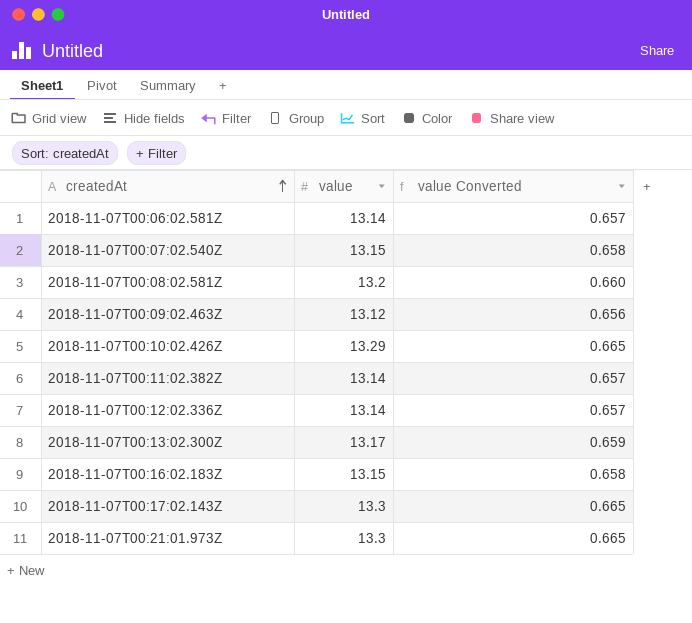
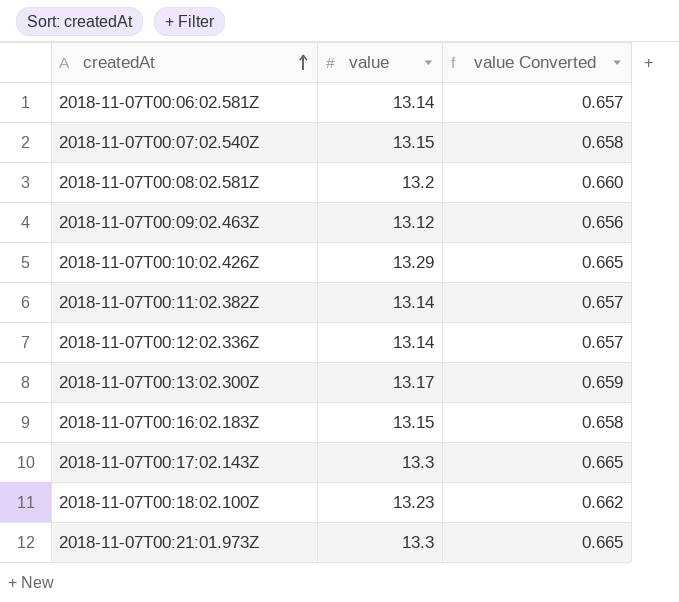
row 2018-11-07T00:18:02.100Z: none -> 13.23 | 0.662

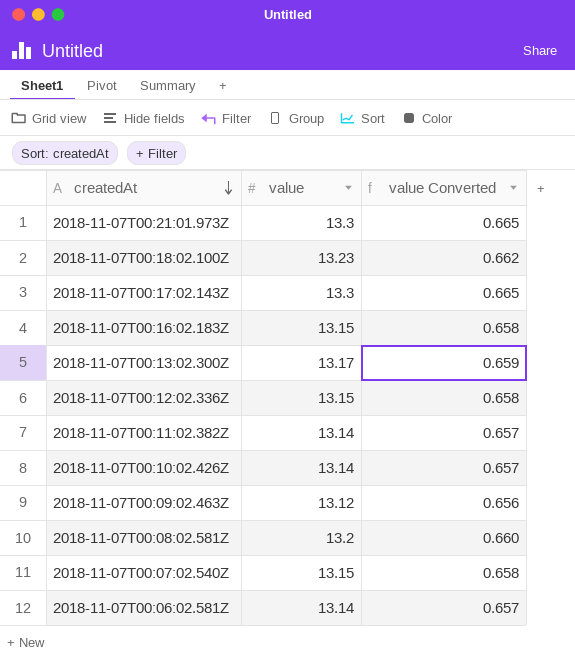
row order: createdAt ascending -> createdAt descending
2018-11-07T00:12:02.336Z | value: 13.14 -> 13.15
2018-11-07T00:12:02.336Z | value Converted: 0.657 -> 0.658
2018-11-07T00:10:02.426Z | value: 13.29 -> 13.14
2018-11-07T00:10:02.426Z | value Converted: 0.665 -> 0.657

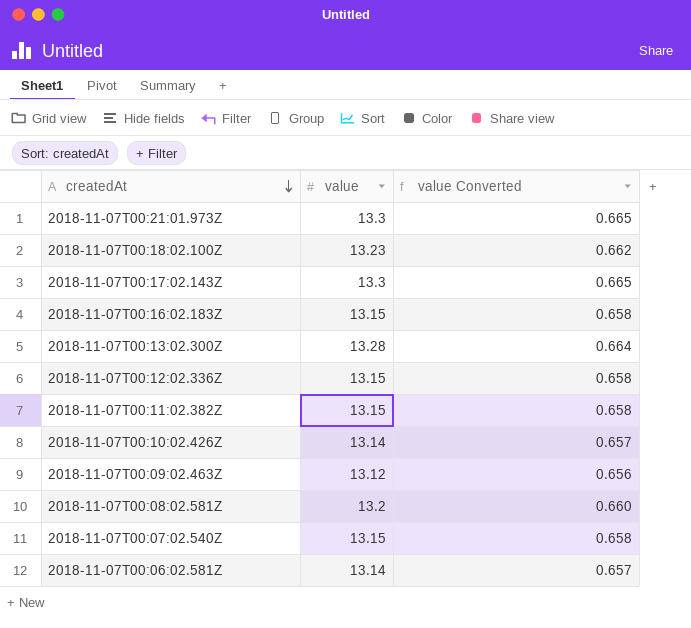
2018-11-07T00:13:02.300Z | value: 13.17 -> 13.28
2018-11-07T00:13:02.300Z | value Converted: 0.659 -> 0.664
2018-11-07T00:11:02.382Z | value: 13.14 -> 13.15
2018-11-07T00:11:02.382Z | value Converted: 0.657 -> 0.658

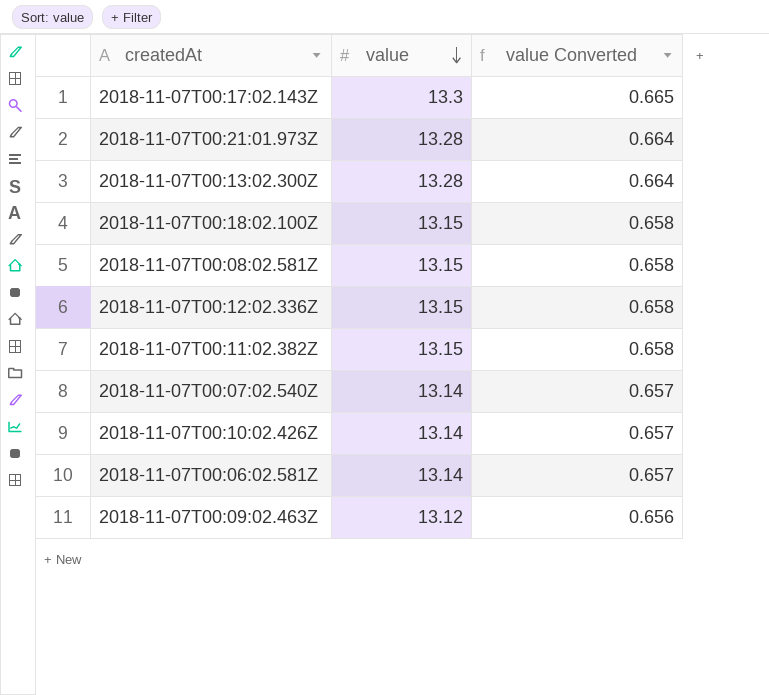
row order: createdAt descending -> value descending
row 2018-11-07T00:16:02.183Z: 13.15 | 0.658 -> none
2018-11-07T00:21:01.973Z | value: 13.3 -> 13.28
2018-11-07T00:21:01.973Z | value Converted: 0.665 -> 0.664
2018-11-07T00:18:02.100Z | value: 13.23 -> 13.15
2018-11-07T00:18:02.100Z | value Converted: 0.662 -> 0.658
2018-11-07T00:08:02.581Z | value: 13.2 -> 13.15
2018-11-07T00:08:02.581Z | value Converted: 0.660 -> 0.658
2018-11-07T00:07:02.540Z | value: 13.15 -> 13.14
2018-11-07T00:07:02.540Z | value Converted: 0.658 -> 0.657

